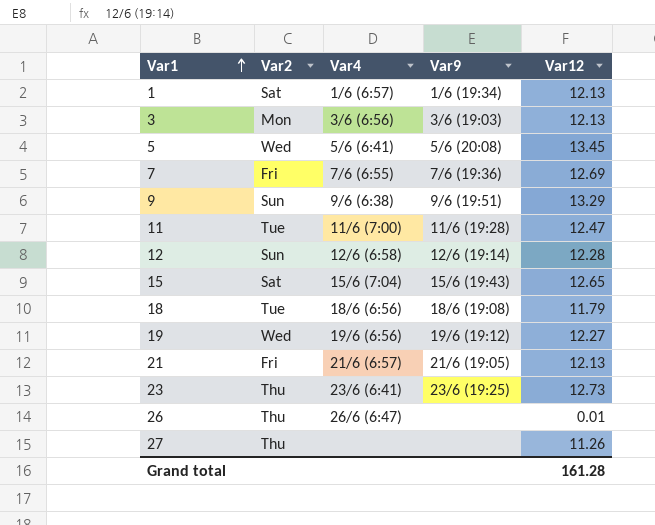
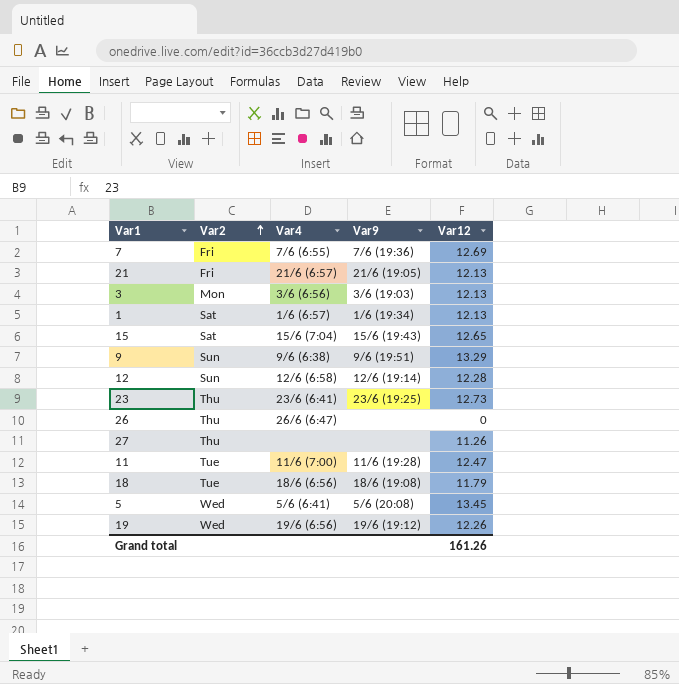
row order: Var1 ascending -> Var2 ascending
26 | Var12: 0.01 -> 0
19 | Var12: 12.27 -> 12.26
Grand total | Var12: 161.28 -> 161.26

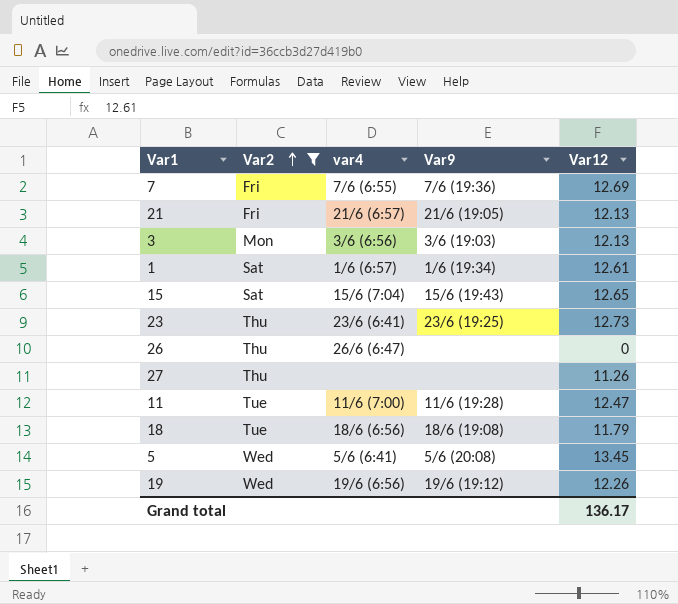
filter: none -> Var2 != Sun
column name: Var4 -> var4
1 | Var12: 12.13 -> 12.61
Grand total | Var12: 161.26 -> 136.17

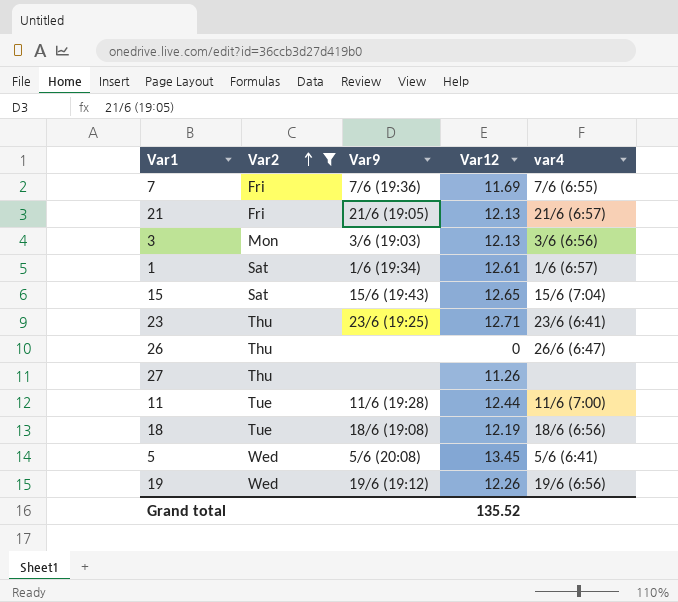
column var4 | position: 3 -> 5
7 | Var12: 12.69 -> 11.69
23 | Var12: 12.73 -> 12.71
11 | Var12: 12.47 -> 12.44
18 | Var12: 11.79 -> 12.19
Grand total | Var12: 136.17 -> 135.52

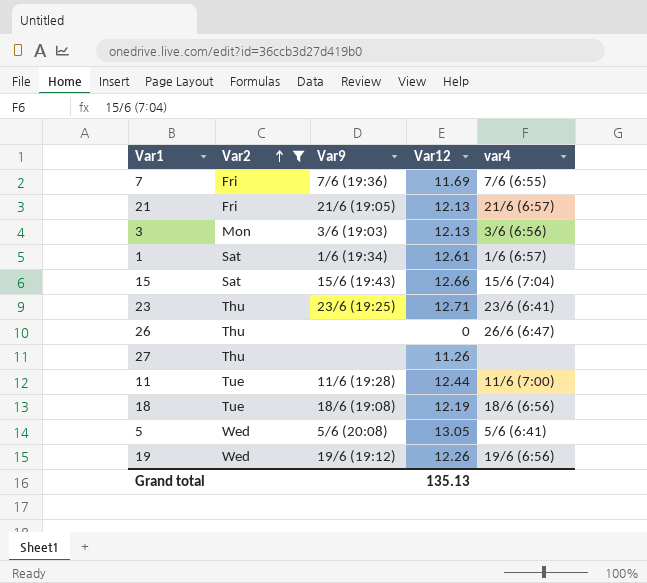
15 | Var12: 12.65 -> 12.66
5 | Var12: 13.45 -> 13.05
Grand total | Var12: 135.52 -> 135.13

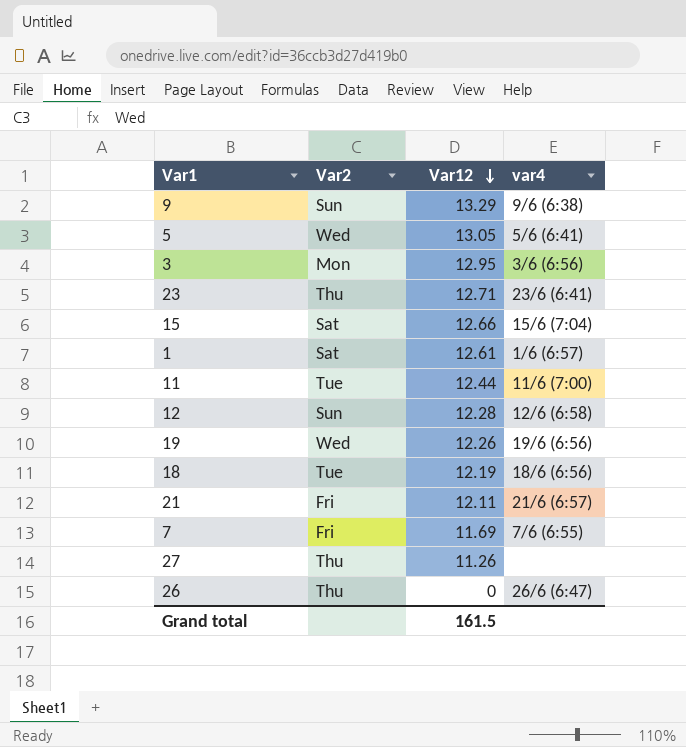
filter: Var2 != Sun -> none
row order: Var2 ascending -> Var12 descending
column Var9 | position: 3 -> none
3 | Var12: 12.13 -> 12.95
21 | Var12: 12.13 -> 12.11
Grand total | Var12: 135.13 -> 161.5

